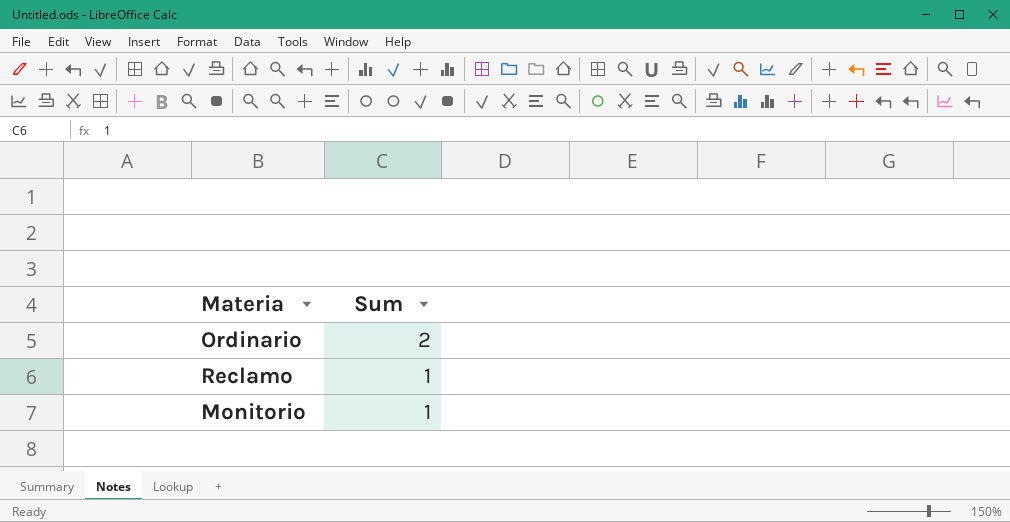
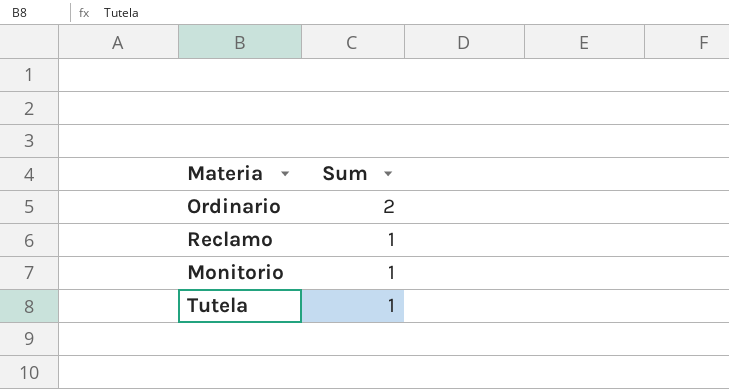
row Tutela: none -> 1

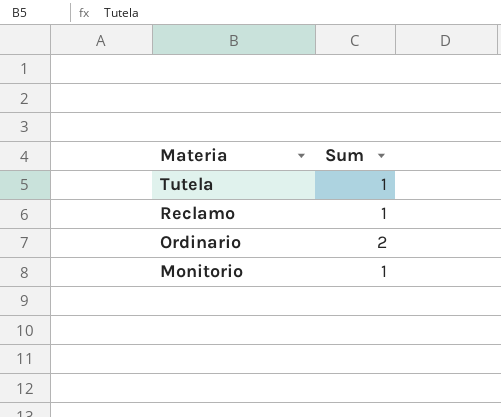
row order: Sum descending -> Materia descending

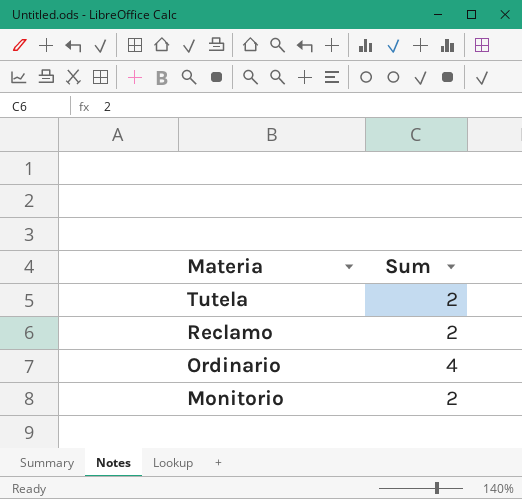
Tutela | Sum: 1 -> 2
Reclamo | Sum: 1 -> 2
Ordinario | Sum: 2 -> 4
Monitorio | Sum: 1 -> 2

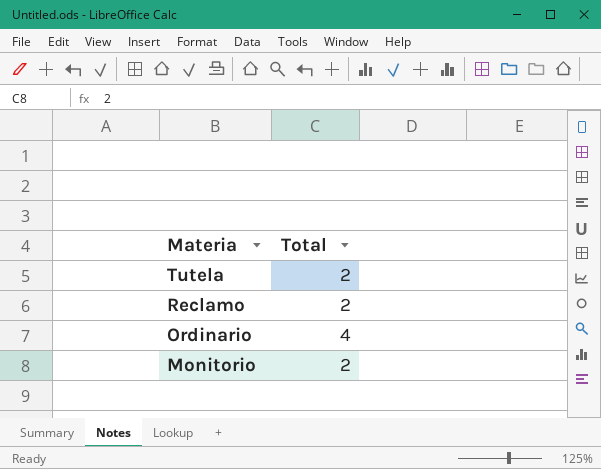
column name: Sum -> Total

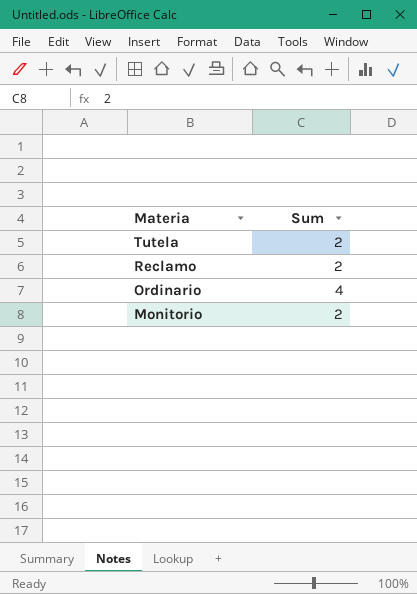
column name: Total -> Sum

